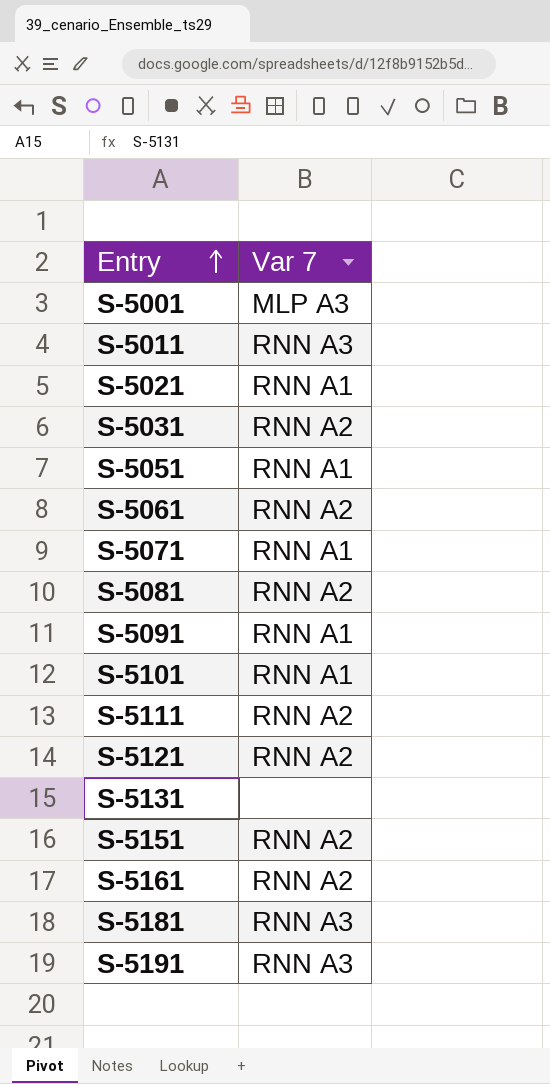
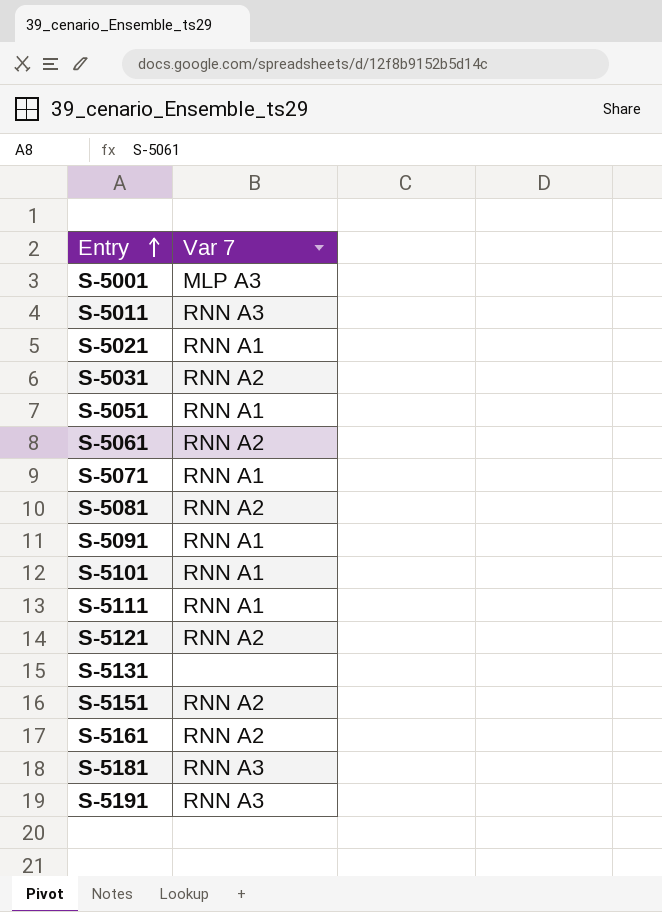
S-5111 | Var 7: RNN A2 -> RNN A1

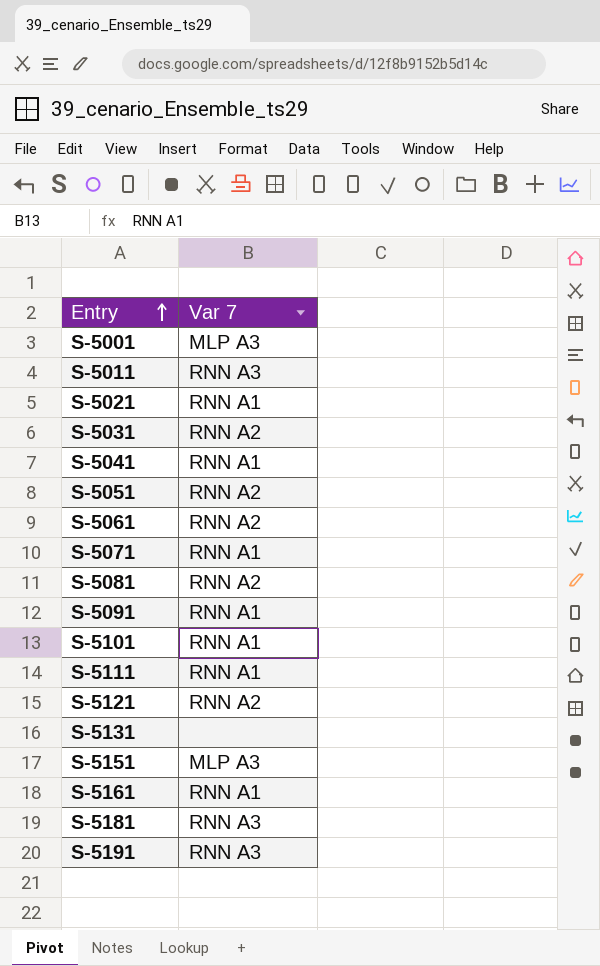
row S-5041: none -> RNN A1
S-5051 | Var 7: RNN A1 -> RNN A2
S-5151 | Var 7: RNN A2 -> MLP A3
S-5161 | Var 7: RNN A2 -> RNN A1

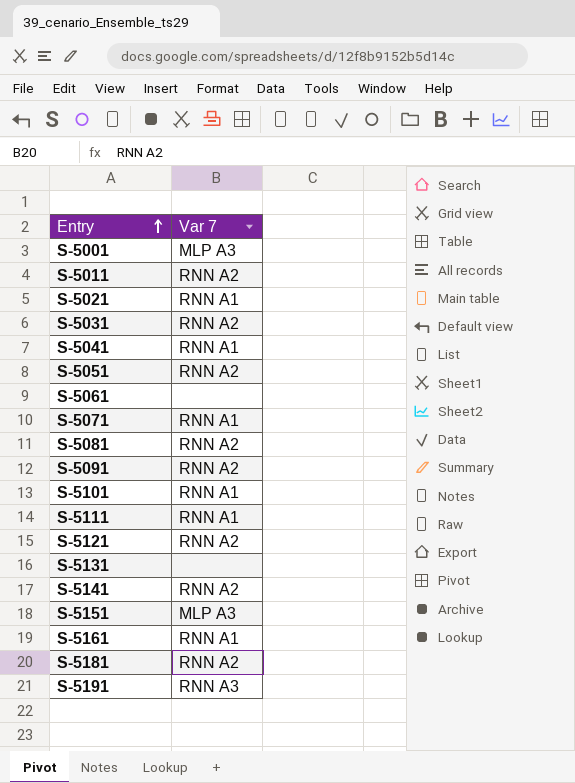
S-5011 | Var 7: RNN A3 -> RNN A2
S-5061 | Var 7: RNN A2 -> none
S-5091 | Var 7: RNN A1 -> RNN A2
row S-5141: none -> RNN A2
S-5181 | Var 7: RNN A3 -> RNN A2

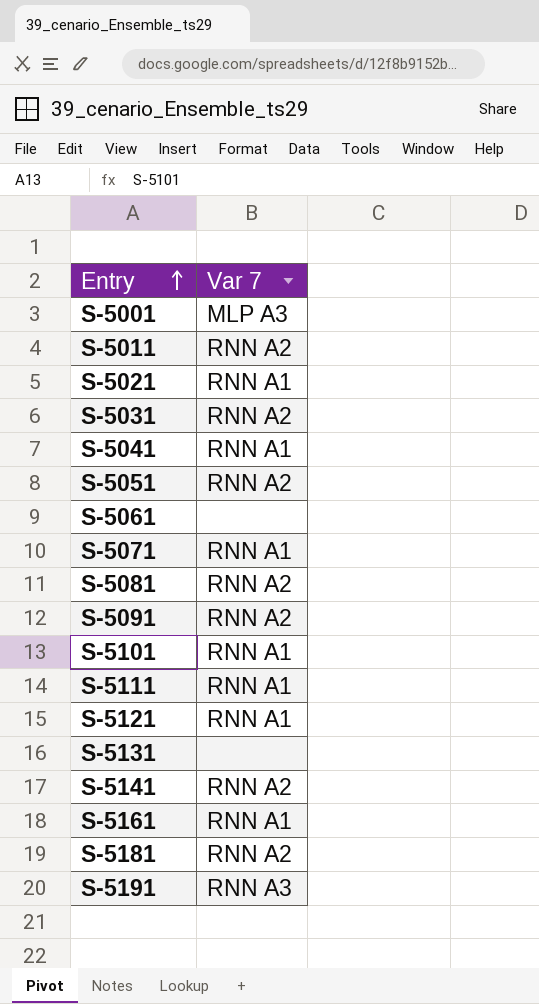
row S-5151: MLP A3 -> none
S-5121 | Var 7: RNN A2 -> RNN A1

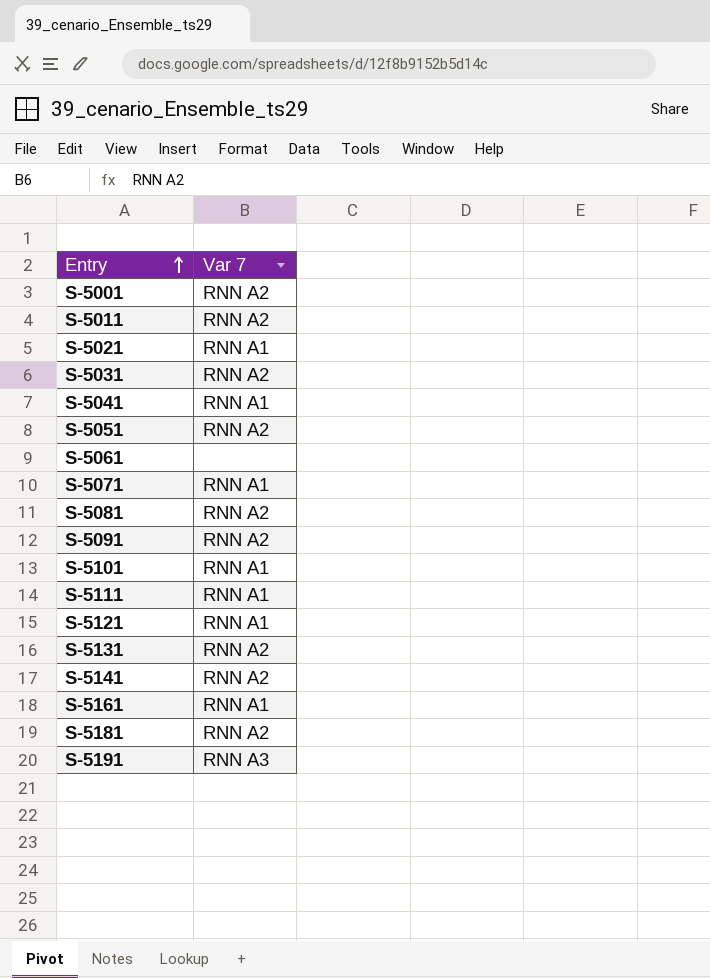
S-5001 | Var 7: MLP A3 -> RNN A2
S-5131 | Var 7: none -> RNN A2

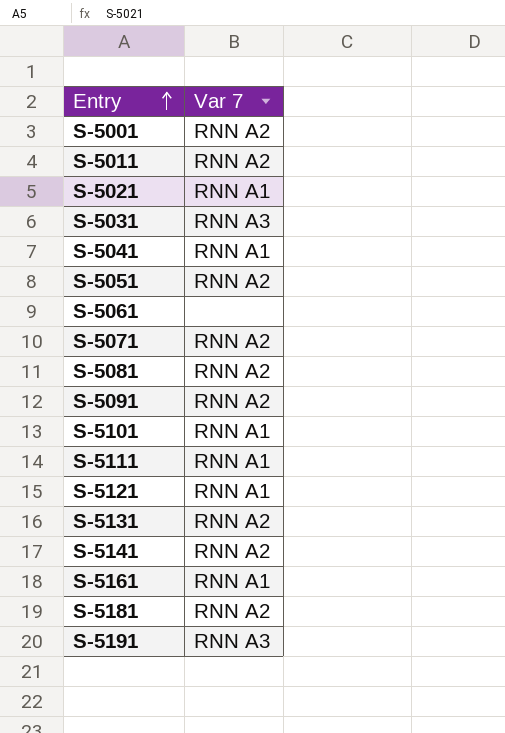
S-5031 | Var 7: RNN A2 -> RNN A3
S-5071 | Var 7: RNN A1 -> RNN A2

